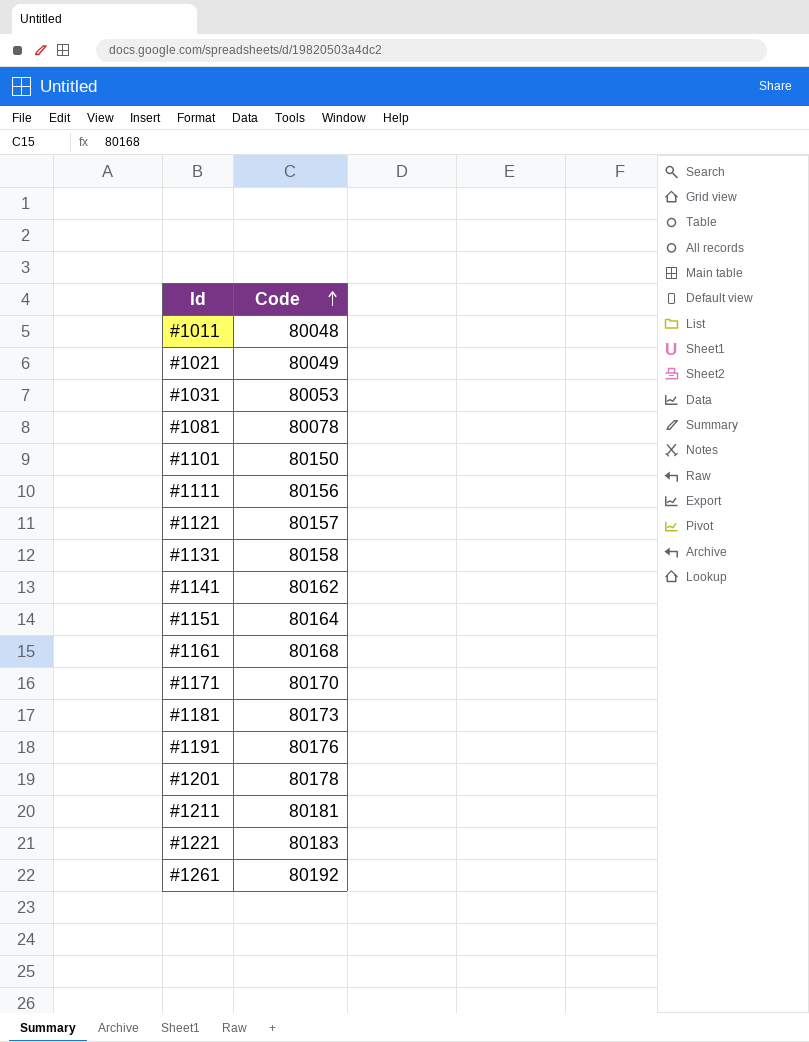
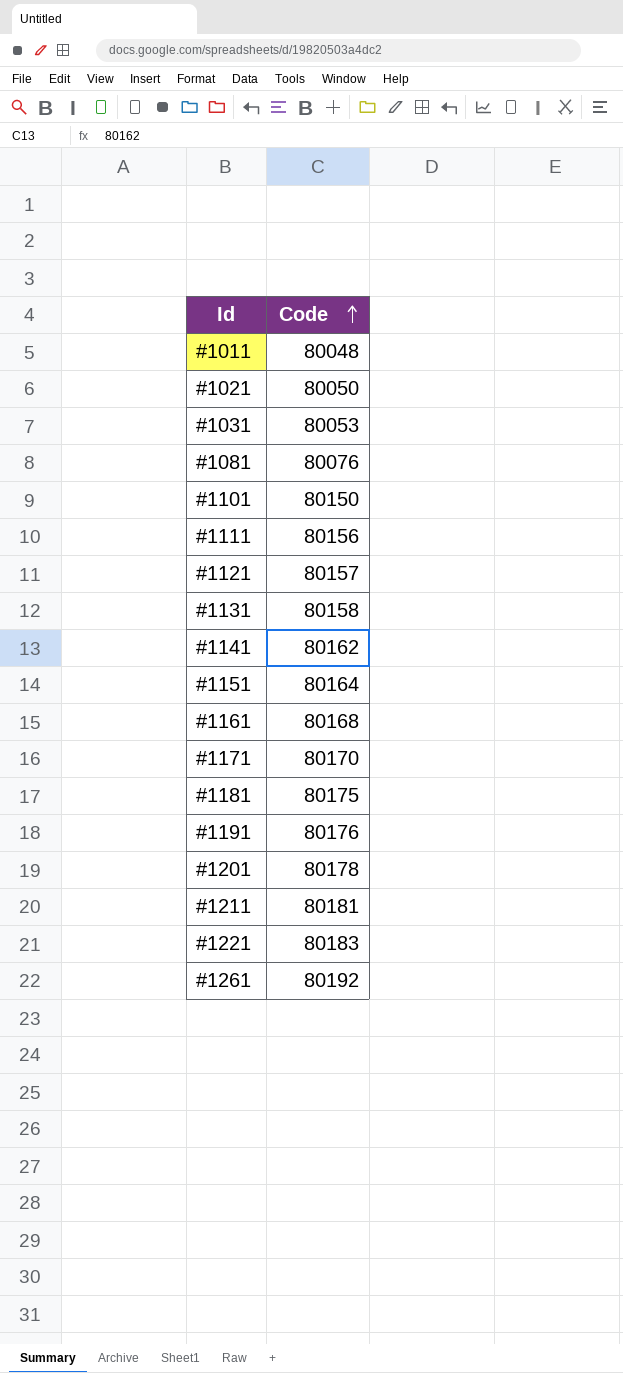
#1021 | Code: 80049 -> 80050
#1081 | Code: 80078 -> 80076
#1181 | Code: 80173 -> 80175

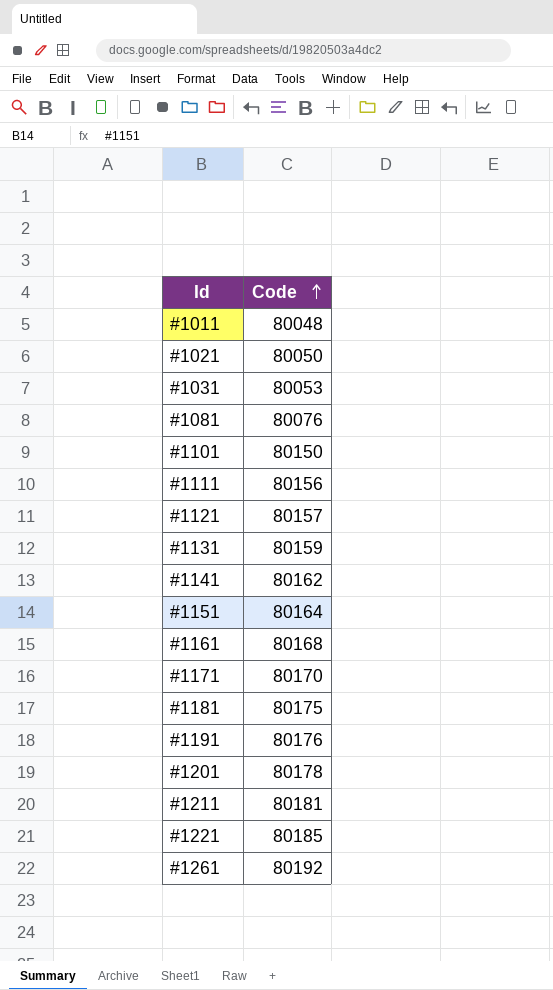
#1131 | Code: 80158 -> 80159
#1221 | Code: 80183 -> 80185

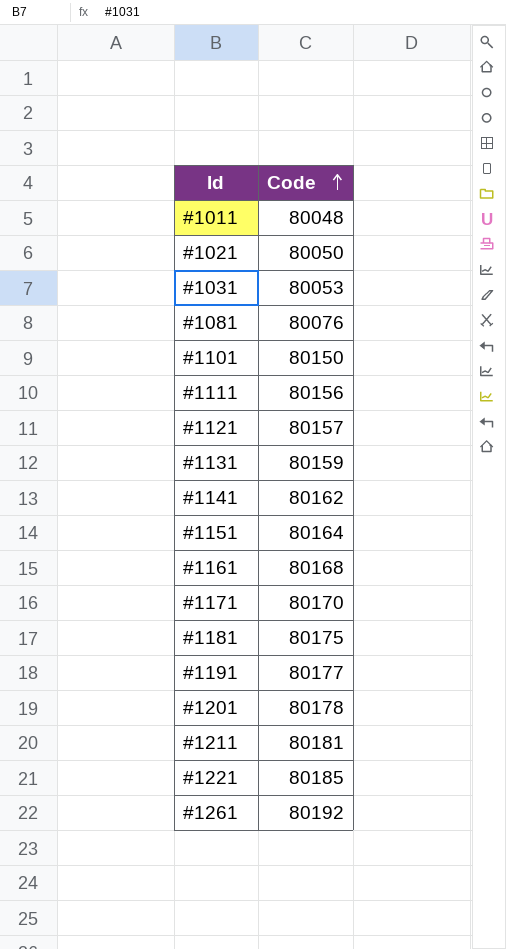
#1191 | Code: 80176 -> 80177

